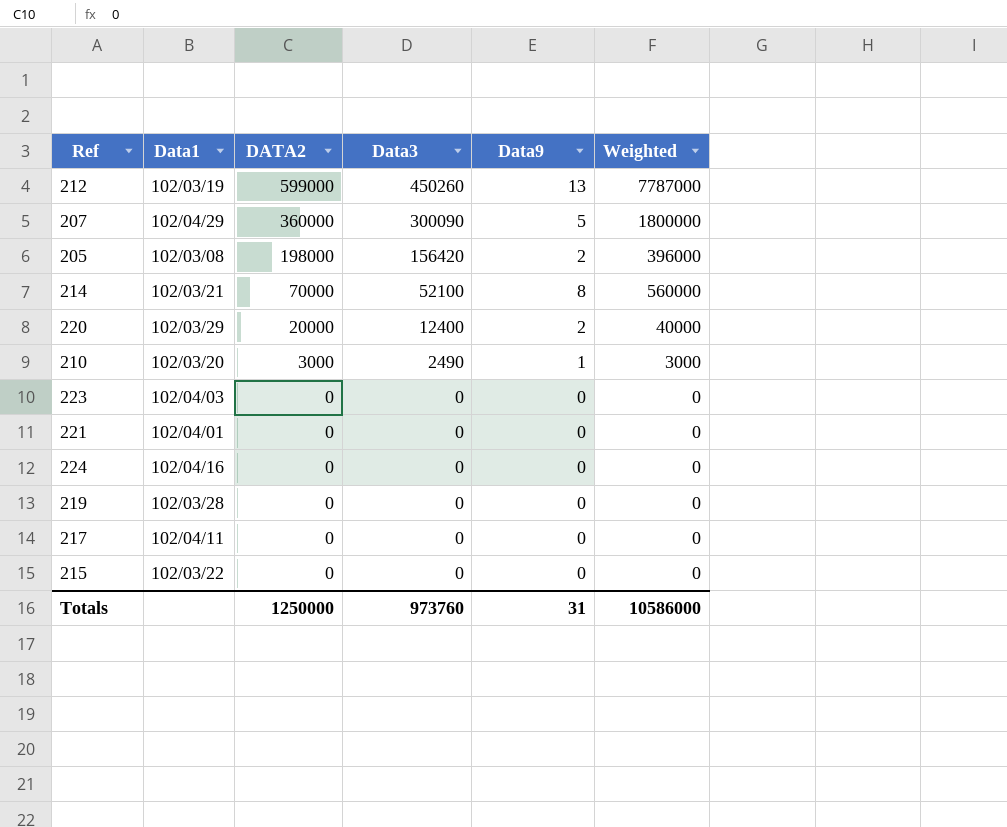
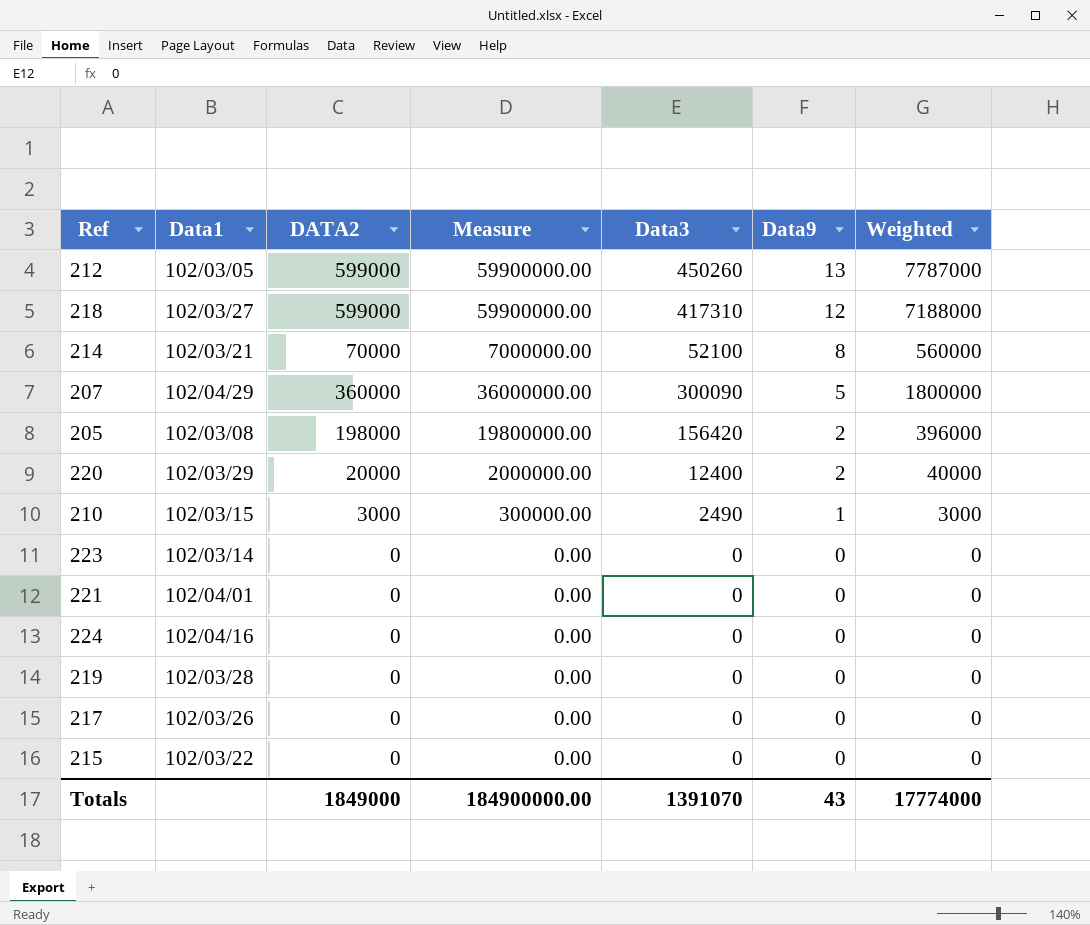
row order: DATA2 descending -> Data9 descending
column Measure | formula: none -> [DATA2] * 100
212 | Data1: 102/03/19 -> 102/03/05
row 218: none -> 102/03/27 | 599000 | 59900000.00 | 417310 | 12 | 7188000
210 | Data1: 102/03/20 -> 102/03/15
223 | Data1: 102/04/03 -> 102/03/14
217 | Data1: 102/04/11 -> 102/03/26
Totals | DATA2: 1250000 -> 1849000
Totals | Data3: 973760 -> 1391070
Totals | Data9: 31 -> 43
Totals | Weighted: 10586000 -> 17774000

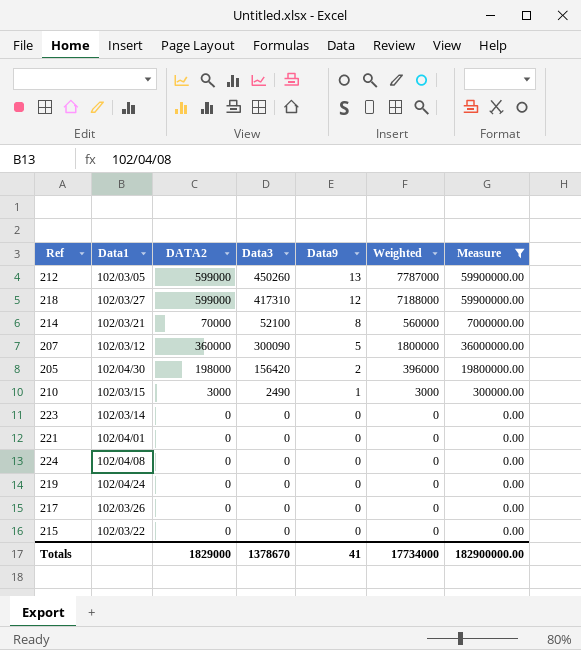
filter: none -> Measure != 2000000.00
column Measure | position: 4 -> 7
207 | Data1: 102/04/29 -> 102/03/12
205 | Data1: 102/03/08 -> 102/04/30
224 | Data1: 102/04/16 -> 102/04/08
219 | Data1: 102/03/28 -> 102/04/24
Totals | DATA2: 1849000 -> 1829000
Totals | Data3: 1391070 -> 1378670
Totals | Data9: 43 -> 41
Totals | Weighted: 17774000 -> 17734000
Totals | Measure: 184900000.00 -> 182900000.00

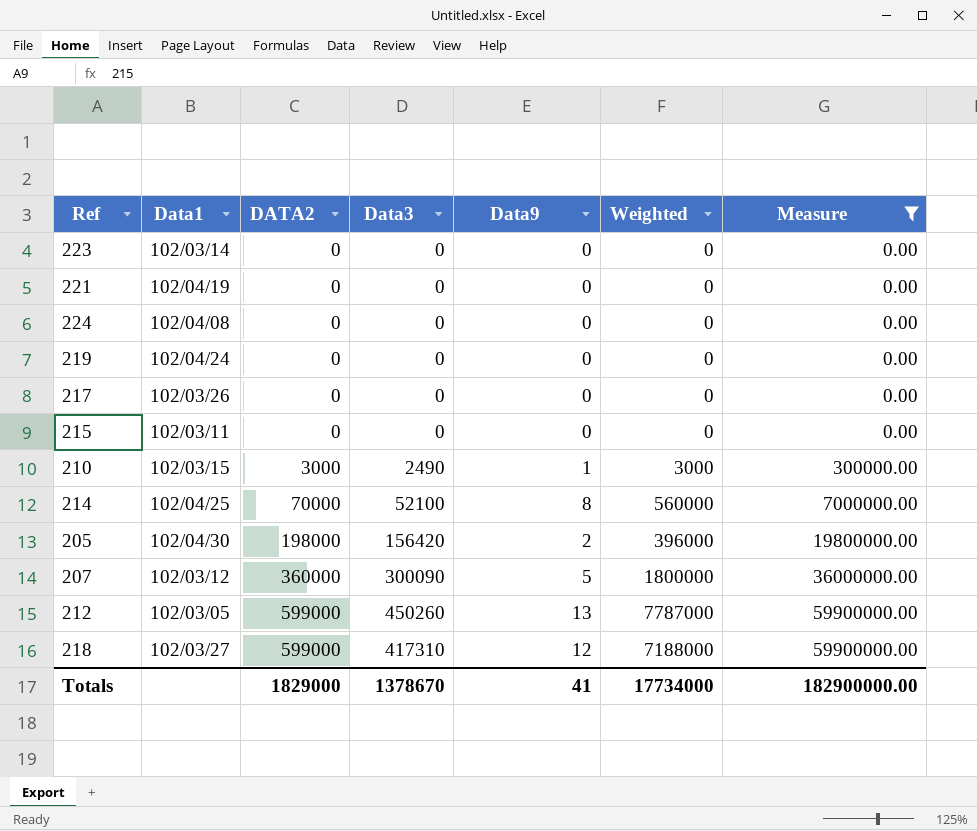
row order: Data9 descending -> DATA2 ascending
221 | Data1: 102/04/01 -> 102/04/19
215 | Data1: 102/03/22 -> 102/03/11
214 | Data1: 102/03/21 -> 102/04/25

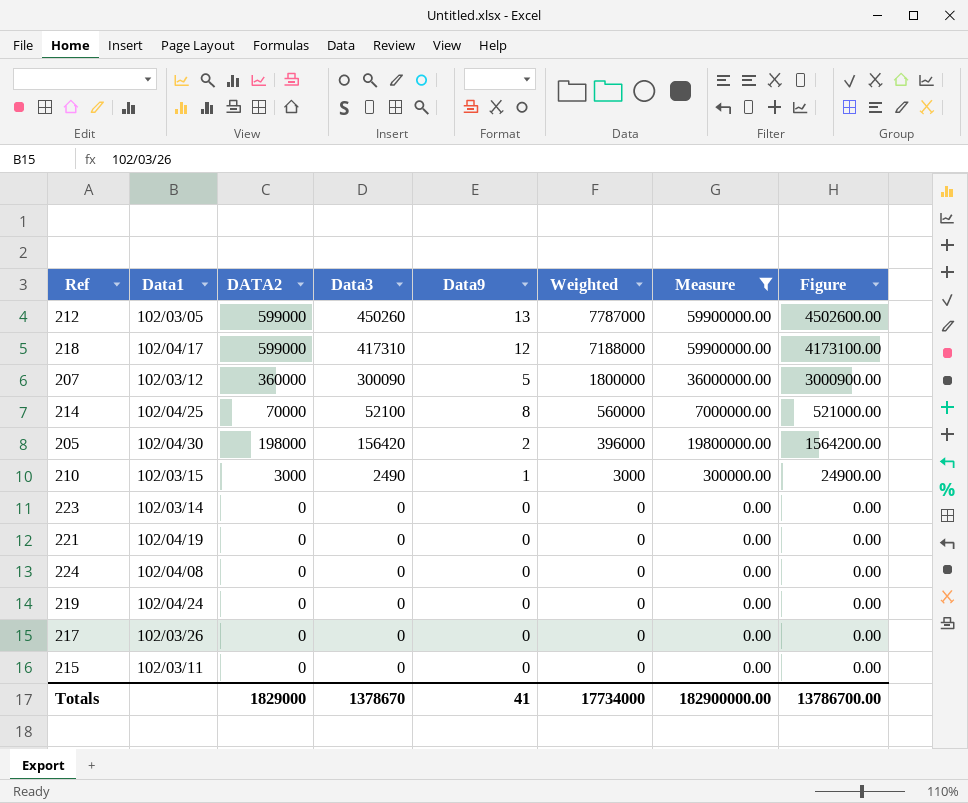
row order: DATA2 ascending -> Weighted descending
column Figure | formula: none -> [Data3] * 10
218 | Data1: 102/03/27 -> 102/04/17

